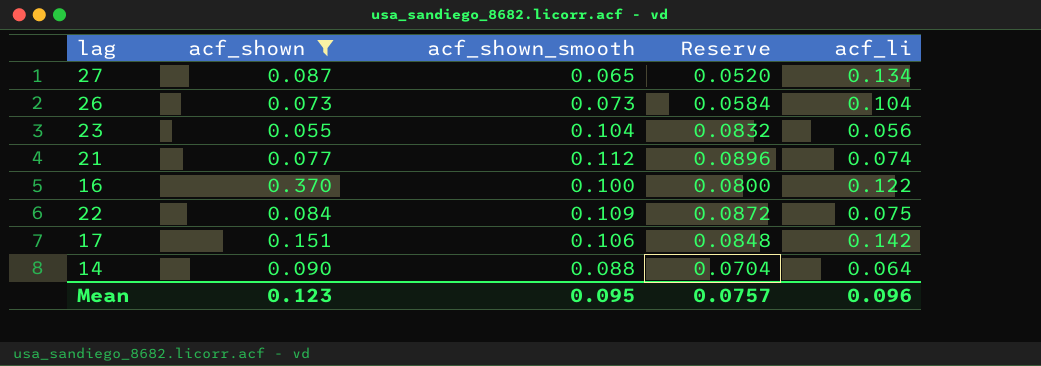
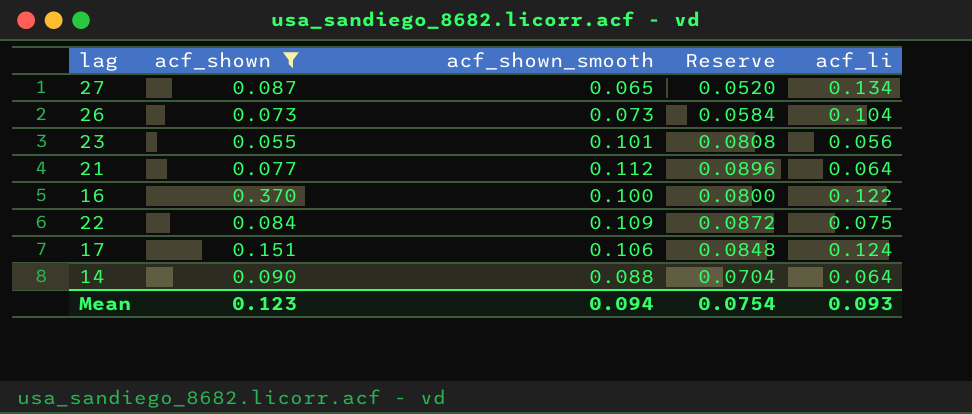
23 | acf_shown_smooth: 0.104 -> 0.101
23 | Reserve: 0.0832 -> 0.0808
21 | acf_li: 0.074 -> 0.064
17 | acf_li: 0.142 -> 0.124
Mean | acf_shown_smooth: 0.095 -> 0.094
Mean | Reserve: 0.0757 -> 0.0754
Mean | acf_li: 0.096 -> 0.093

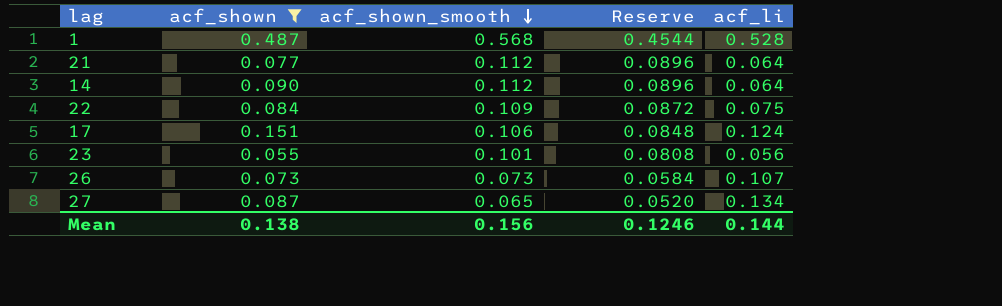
row order: none -> acf_shown_smooth descending
row 16: 0.370 | 0.100 | 0.0800 | 0.122 -> none
row 1: none -> 0.487 | 0.568 | 0.4544 | 0.528
14 | acf_shown_smooth: 0.088 -> 0.112
14 | Reserve: 0.0704 -> 0.0896
26 | acf_li: 0.104 -> 0.107
Mean | acf_shown: 0.123 -> 0.138
Mean | acf_shown_smooth: 0.094 -> 0.156
Mean | Reserve: 0.0754 -> 0.1246
Mean | acf_li: 0.093 -> 0.144

